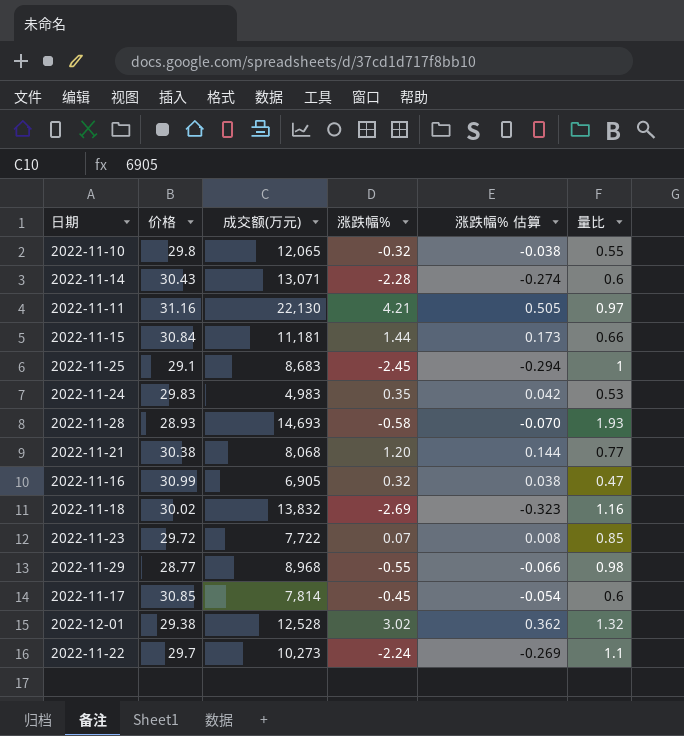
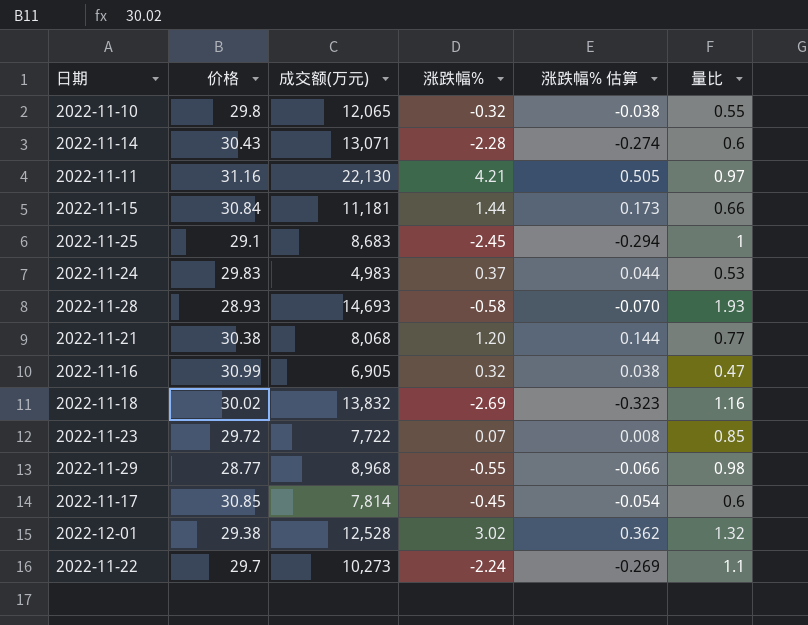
2022-11-24 | 涨跌幅%: 0.35 -> 0.37
2022-11-24 | 涨跌幅% 估算: 0.042 -> 0.044

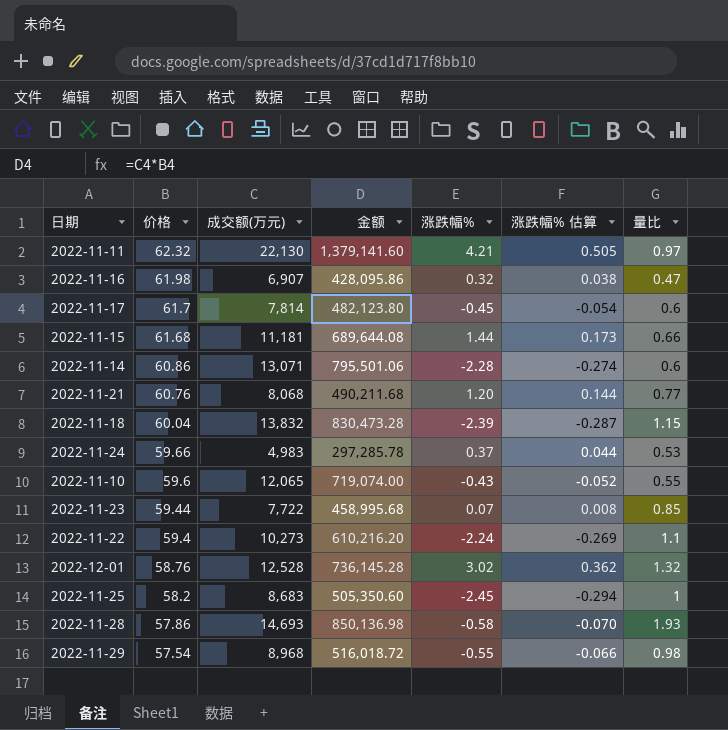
row order: none -> 价格 descending
column 金额 | formula: none -> [价格] * [成交额(万元)]
2022-11-11 | 价格: 31.16 -> 62.32
2022-11-16 | 价格: 30.99 -> 61.98
2022-11-16 | 成交额(万元): 6,905 -> 6,907
2022-11-17 | 价格: 30.85 -> 61.7
2022-11-15 | 价格: 30.84 -> 61.68
2022-11-14 | 价格: 30.43 -> 60.86
2022-11-21 | 价格: 30.38 -> 60.76
2022-11-18 | 价格: 30.02 -> 60.04
2022-11-18 | 涨跌幅%: -2.69 -> -2.39
2022-11-18 | 涨跌幅% 估算: -0.323 -> -0.287
2022-11-18 | 量比: 1.16 -> 1.15
2022-11-24 | 价格: 29.83 -> 59.66
2022-11-10 | 价格: 29.8 -> 59.6
2022-11-10 | 涨跌幅%: -0.32 -> -0.43
2022-11-10 | 涨跌幅% 估算: -0.038 -> -0.052
2022-11-23 | 价格: 29.72 -> 59.44
2022-11-22 | 价格: 29.7 -> 59.4
2022-12-01 | 价格: 29.38 -> 58.76
2022-11-25 | 价格: 29.1 -> 58.2
2022-11-28 | 价格: 28.93 -> 57.86
2022-11-29 | 价格: 28.77 -> 57.54

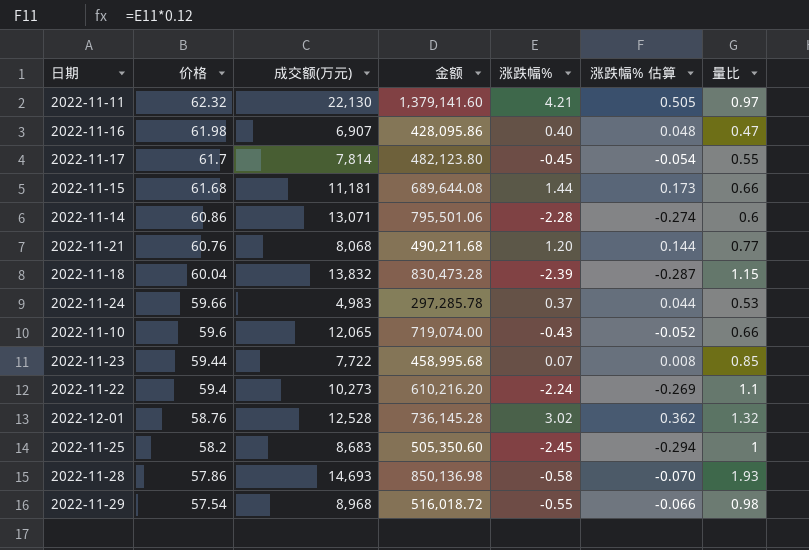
2022-11-16 | 涨跌幅%: 0.32 -> 0.40
2022-11-16 | 涨跌幅% 估算: 0.038 -> 0.048
2022-11-17 | 量比: 0.6 -> 0.55
2022-11-10 | 量比: 0.55 -> 0.66

